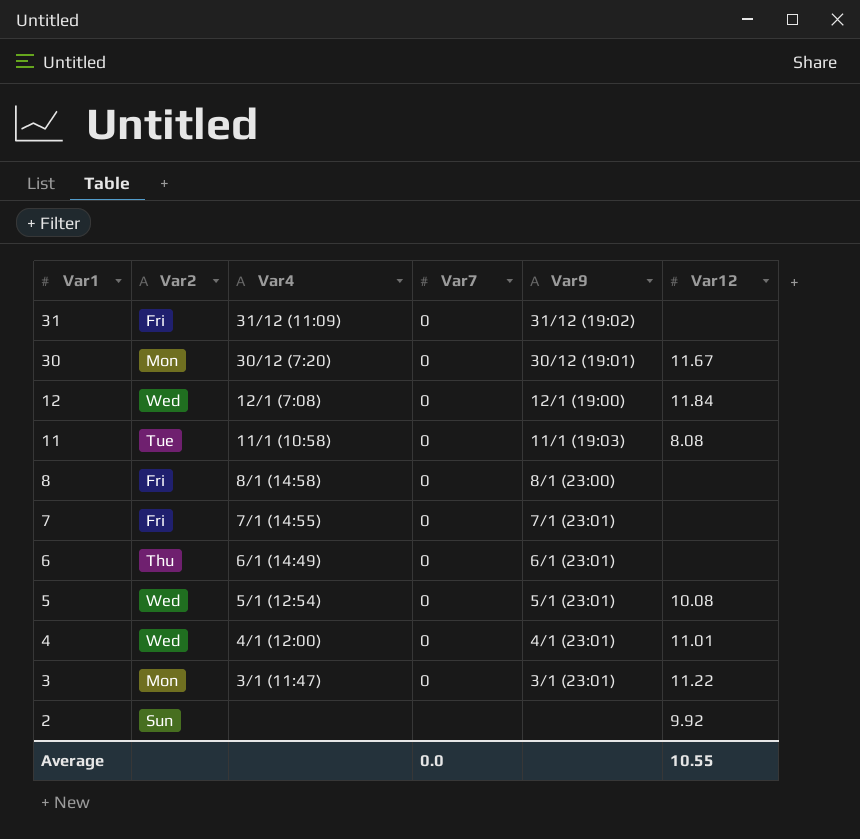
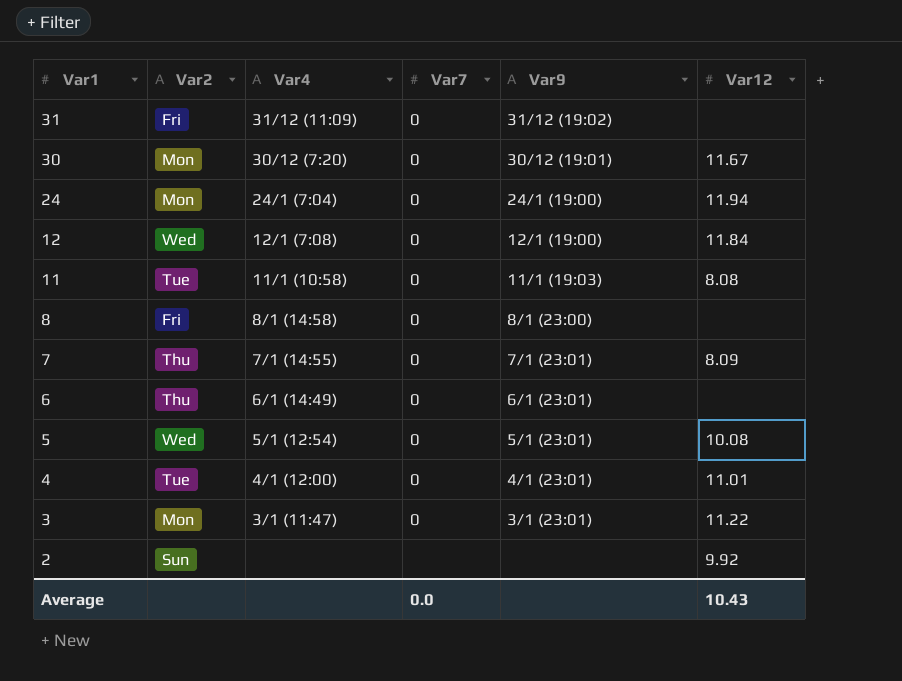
row 24: none -> Mon | 24/1 (7:04) | 0 | 24/1 (19:00) | 11.94
7 | Var2: Fri -> Thu
7 | Var12: none -> 8.09
4 | Var2: Wed -> Tue
Average | Var12: 10.55 -> 10.43

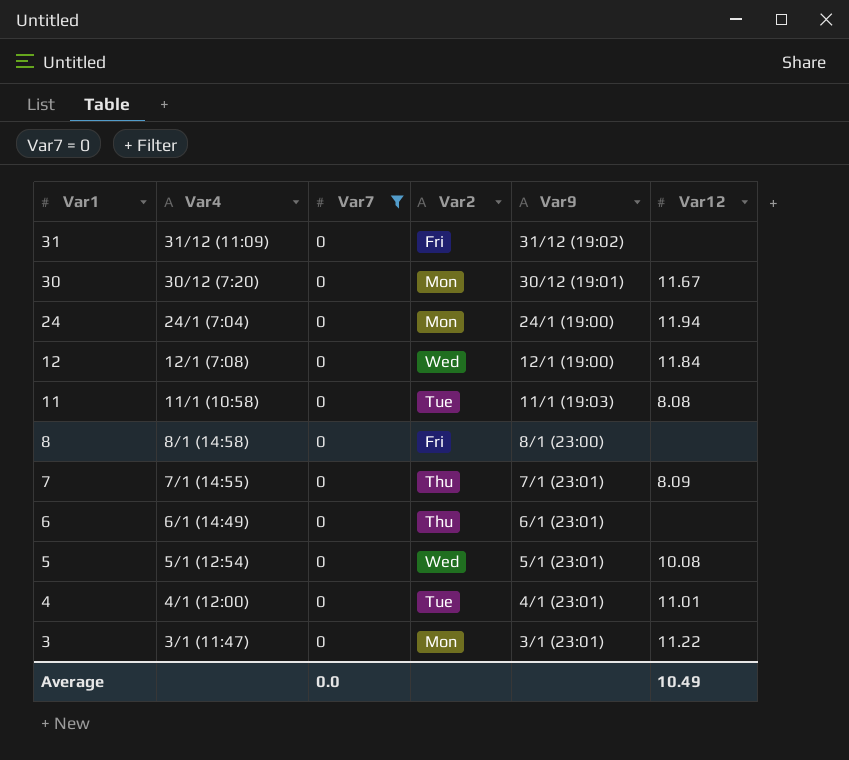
filter: none -> Var7 = 0
column Var2 | position: 2 -> 4
Average | Var12: 10.43 -> 10.49

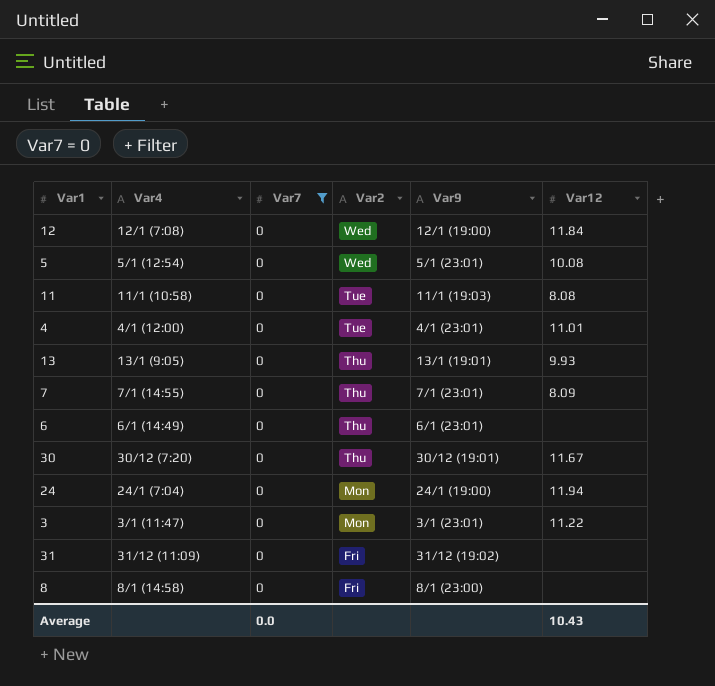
row order: Var1 descending -> Var2 descending
row 13: none -> 13/1 (9:05) | 0 | Thu | 13/1 (19:01) | 9.93
30 | Var2: Mon -> Thu
Average | Var12: 10.49 -> 10.43

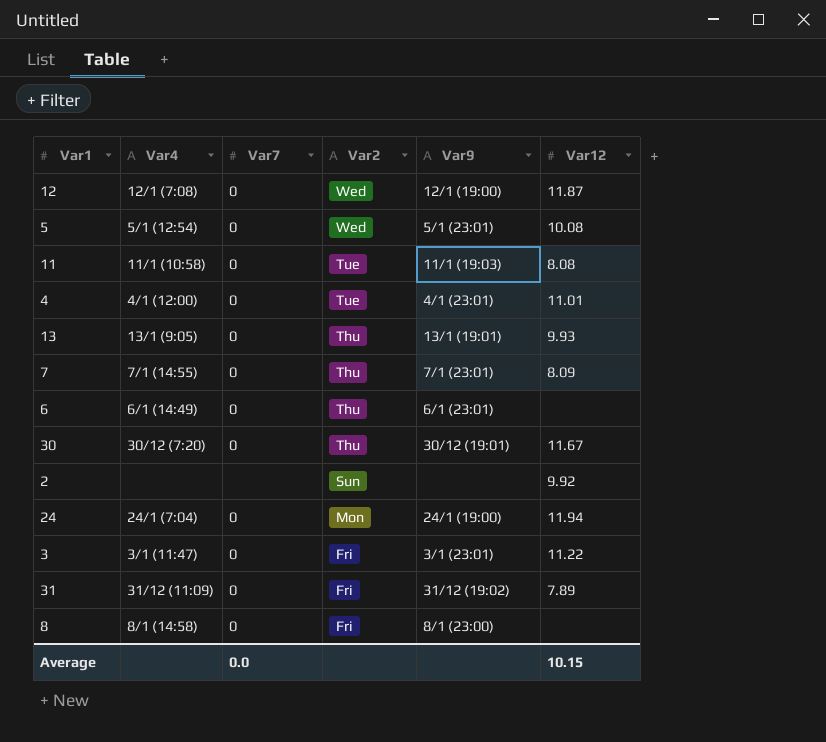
filter: Var7 = 0 -> none
12 | Var12: 11.84 -> 11.87
3 | Var2: Mon -> Fri
31 | Var12: none -> 7.89
Average | Var12: 10.43 -> 10.15

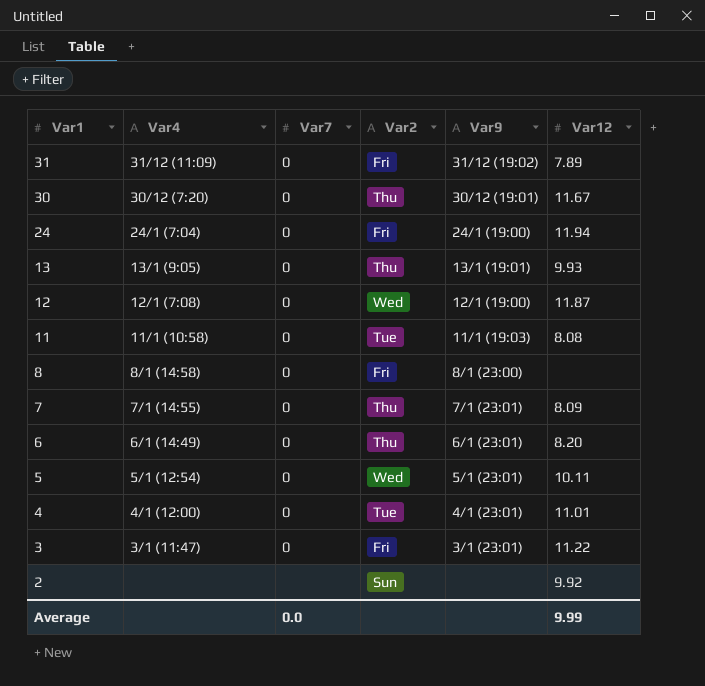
row order: Var2 descending -> Var1 descending
24 | Var2: Mon -> Fri
6 | Var12: none -> 8.20
5 | Var12: 10.08 -> 10.11
Average | Var12: 10.15 -> 9.99

